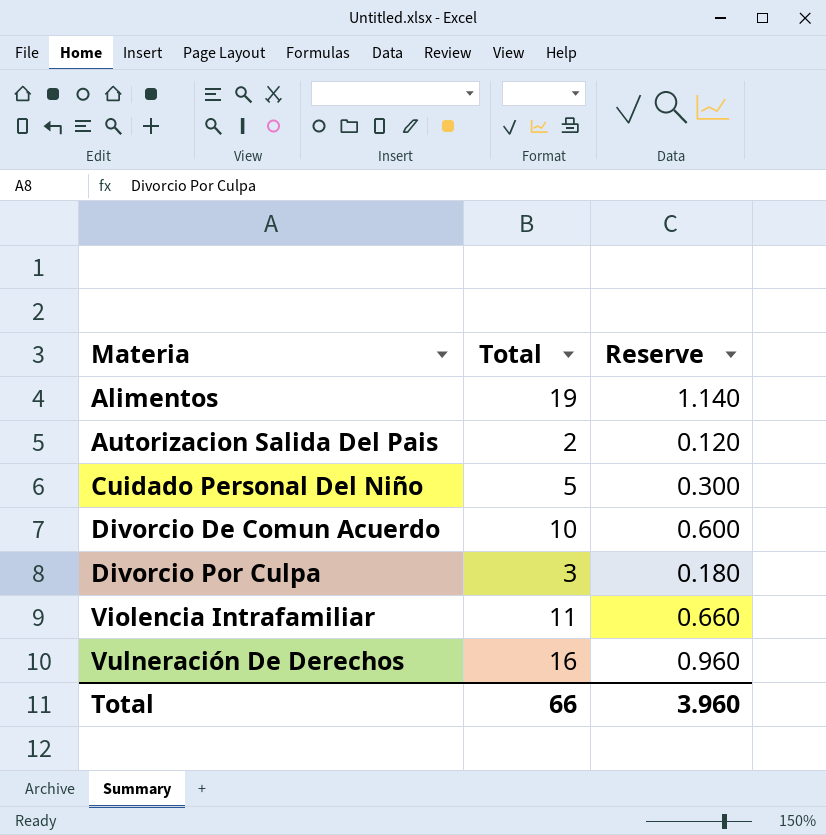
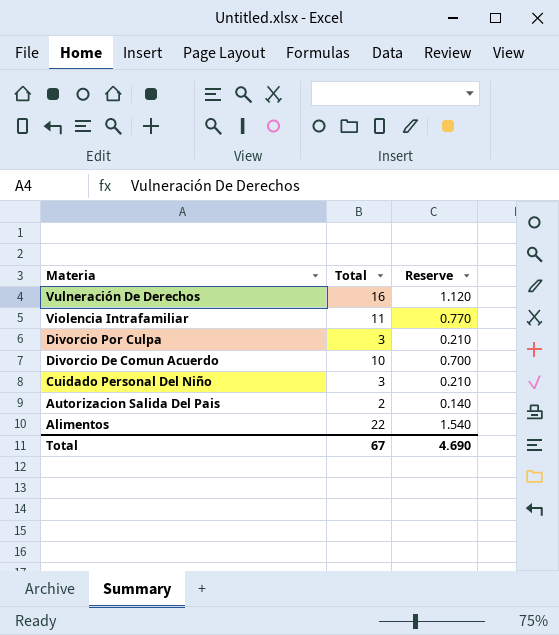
row order: Materia ascending -> Materia descending
column Reserve | formula: [Total] * 0.06 -> [Total] * 0.07
Cuidado Personal Del Niño | Total: 5 -> 3
Alimentos | Total: 19 -> 22
Total | Total: 66 -> 67
Total | Reserve: 3.960 -> 4.690

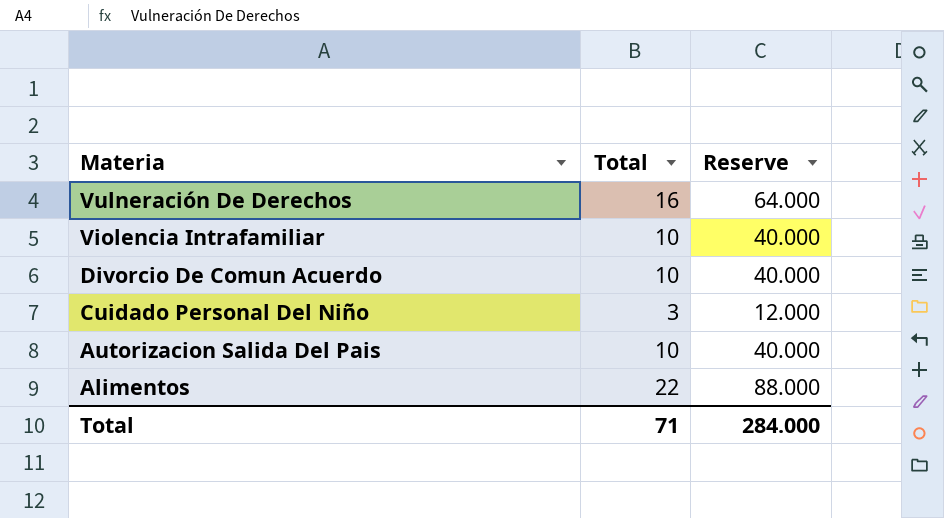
column Reserve | formula: [Total] * 0.07 -> [Total] * 4
row Divorcio Por Culpa: 3 | 0.210 -> none
Violencia Intrafamiliar | Total: 11 -> 10
Autorizacion Salida Del Pais | Total: 2 -> 10
Total | Total: 67 -> 71
Total | Reserve: 4.690 -> 284.000

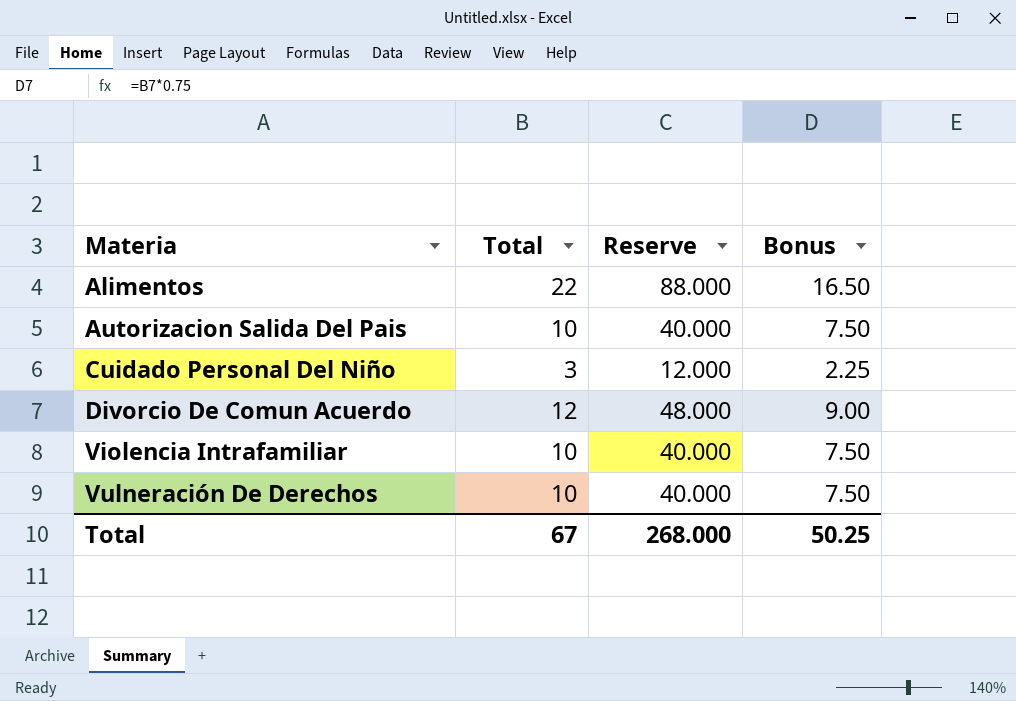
row order: Materia descending -> Materia ascending
column Bonus | formula: none -> [Total] * 0.75
Divorcio De Comun Acuerdo | Total: 10 -> 12
Divorcio De Comun Acuerdo | Reserve: 40.000 -> 48.000
Vulneración De Derechos | Total: 16 -> 10
Vulneración De Derechos | Reserve: 64.000 -> 40.000
Total | Total: 71 -> 67
Total | Reserve: 284.000 -> 268.000

